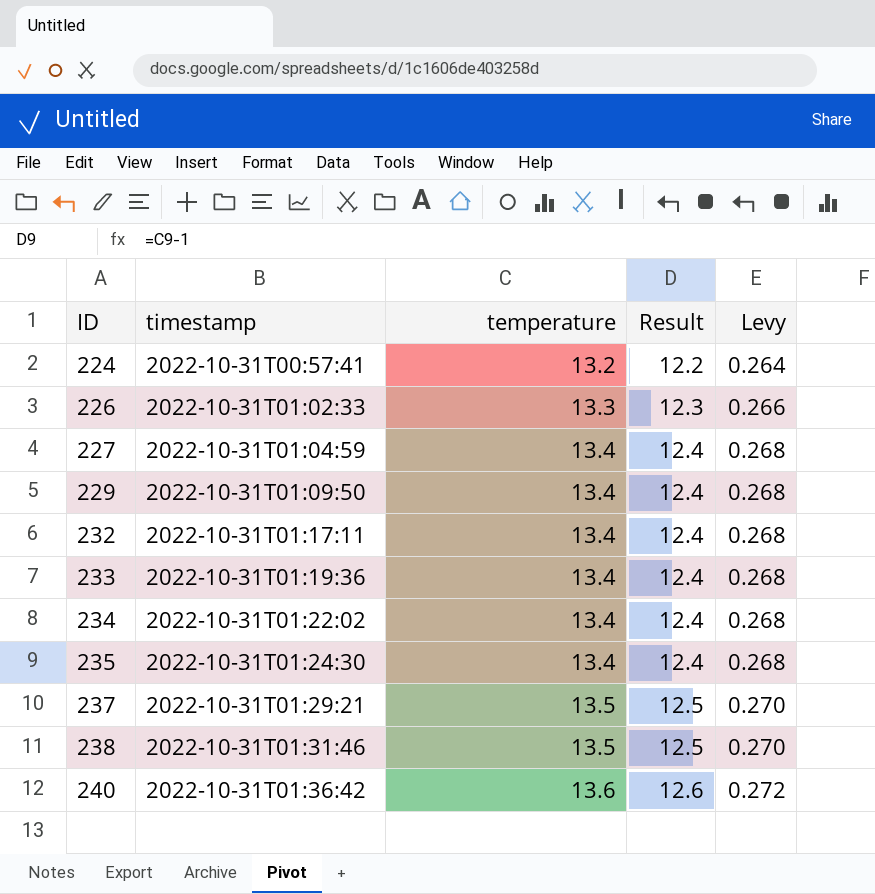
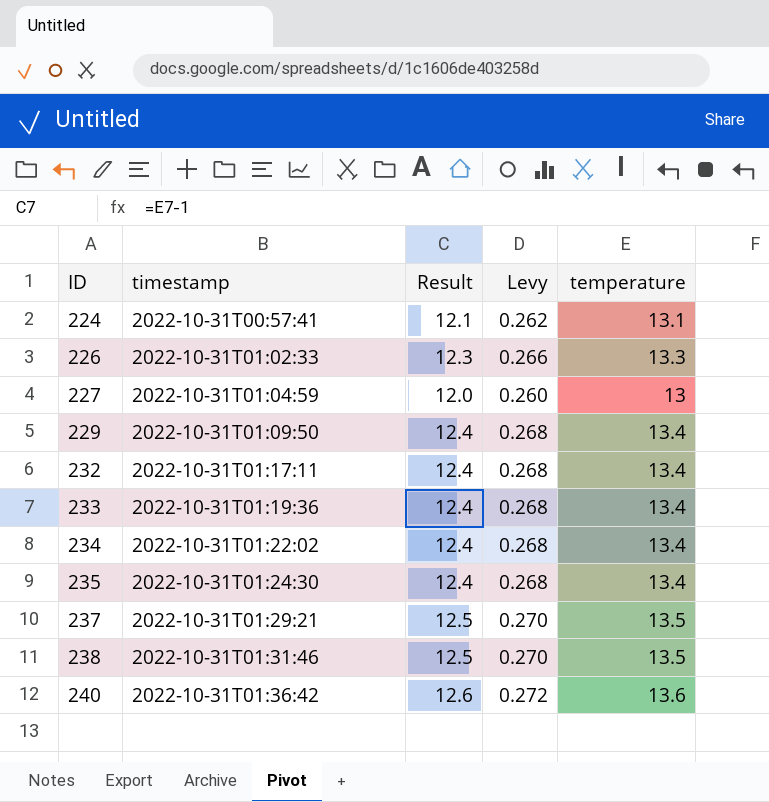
column temperature | position: 3 -> 5
224 | Result: 12.2 -> 12.1
224 | Levy: 0.264 -> 0.262
224 | temperature: 13.2 -> 13.1
227 | Result: 12.4 -> 12.0
227 | Levy: 0.268 -> 0.260
227 | temperature: 13.4 -> 13

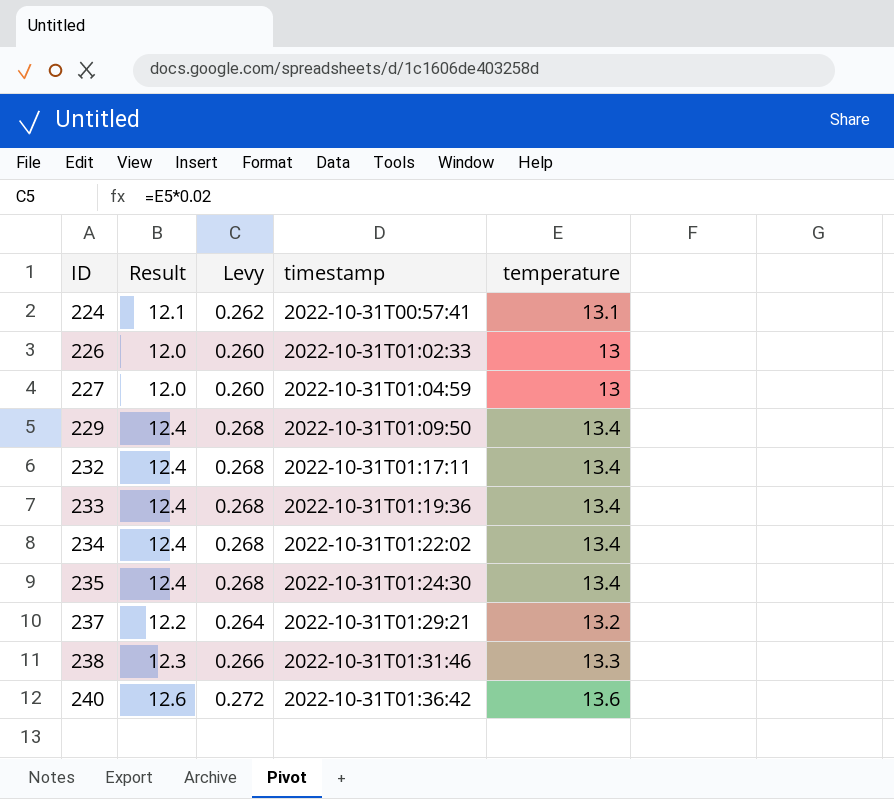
column timestamp | position: 2 -> 4
226 | Result: 12.3 -> 12.0
226 | Levy: 0.266 -> 0.260
226 | temperature: 13.3 -> 13
237 | Result: 12.5 -> 12.2
237 | Levy: 0.270 -> 0.264
237 | temperature: 13.5 -> 13.2
238 | Result: 12.5 -> 12.3
238 | Levy: 0.270 -> 0.266
238 | temperature: 13.5 -> 13.3

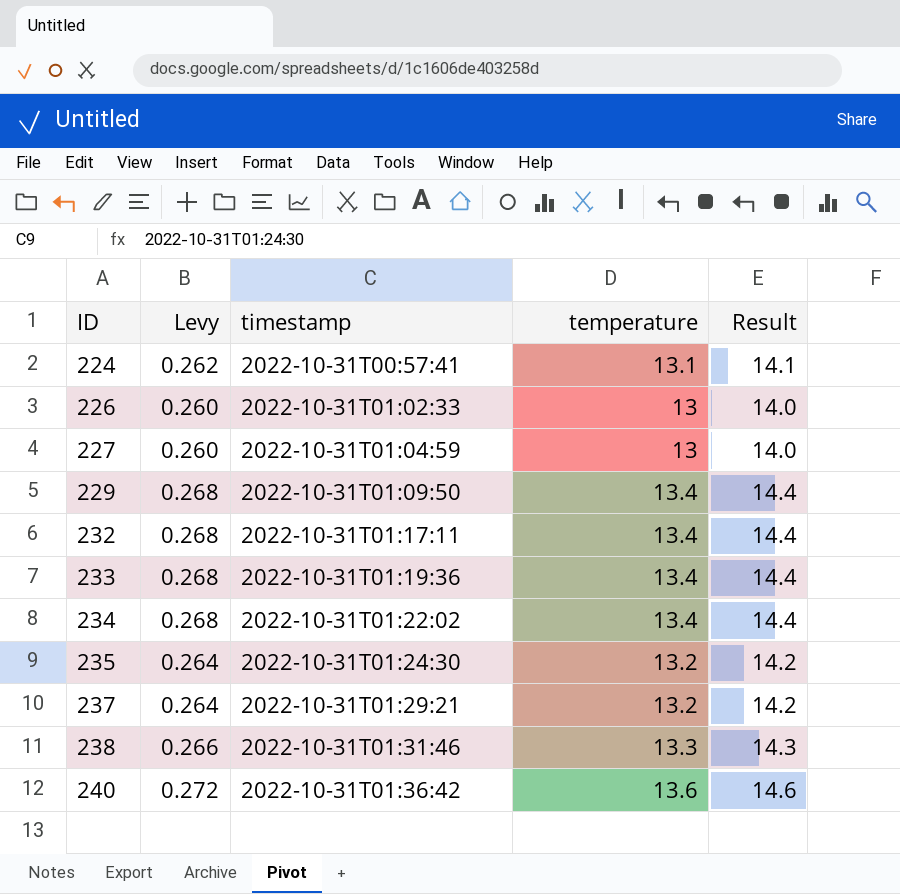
column Result | formula: [temperature] - 1 -> [temperature] + 1
column Result | position: 2 -> 5
235 | Levy: 0.268 -> 0.264
235 | temperature: 13.4 -> 13.2

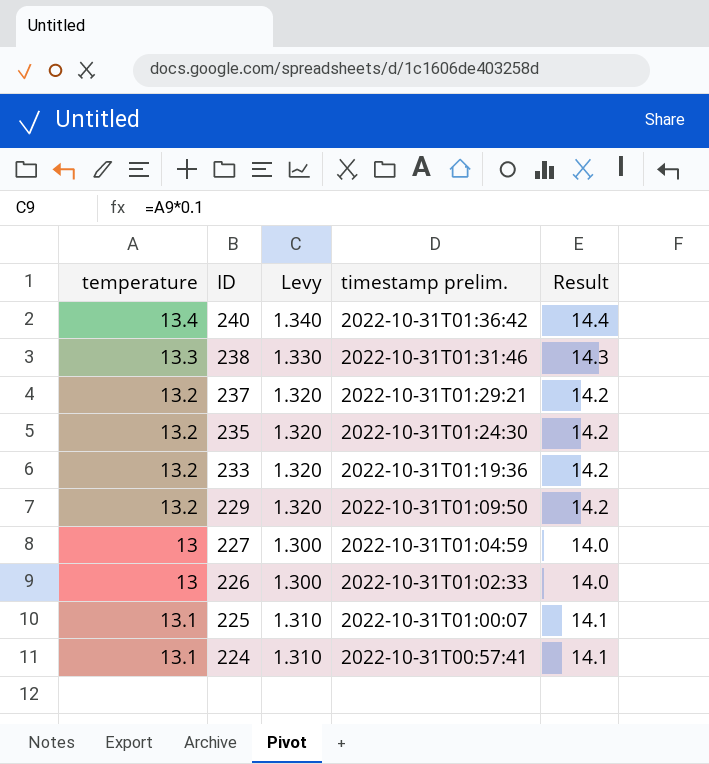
row order: ID ascending -> ID descending
column temperature | position: 4 -> 1
column Levy | formula: [temperature] * 0.02 -> [temperature] * 0.1
column name: timestamp -> timestamp prelim.
row 232: 0.268 | 2022-10-31T01:17:11 | 13.4 | 14.4 -> none
row 234: 0.268 | 2022-10-31T01:22:02 | 13.4 | 14.4 -> none
240 | temperature: 13.6 -> 13.4
240 | Result: 14.6 -> 14.4
233 | temperature: 13.4 -> 13.2
233 | Result: 14.4 -> 14.2
229 | temperature: 13.4 -> 13.2
229 | Result: 14.4 -> 14.2
row 225: none -> 13.1 | 1.310 | 2022-10-31T01:00:07 | 14.1

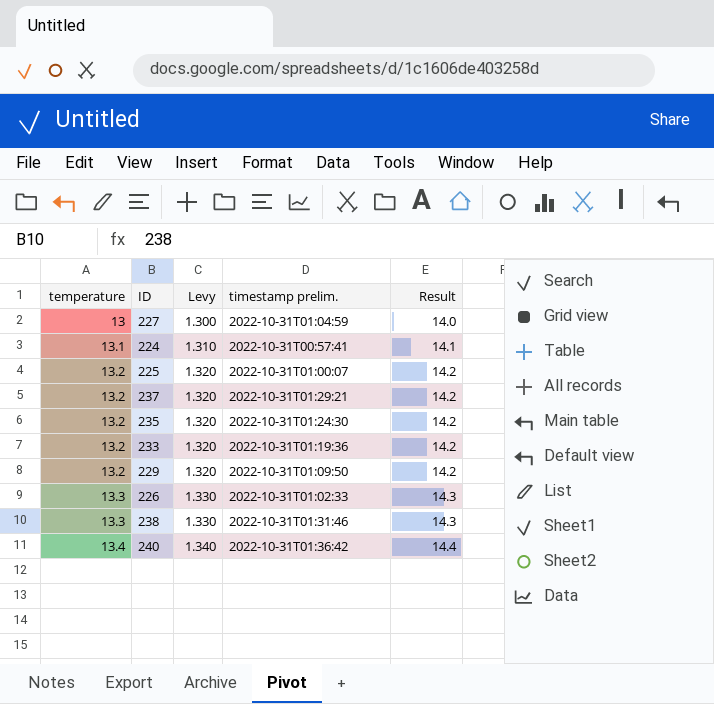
row order: ID descending -> temperature ascending
225 | temperature: 13.1 -> 13.2
225 | Levy: 1.310 -> 1.320
225 | Result: 14.1 -> 14.2
226 | temperature: 13 -> 13.3
226 | Levy: 1.300 -> 1.330
226 | Result: 14.0 -> 14.3

